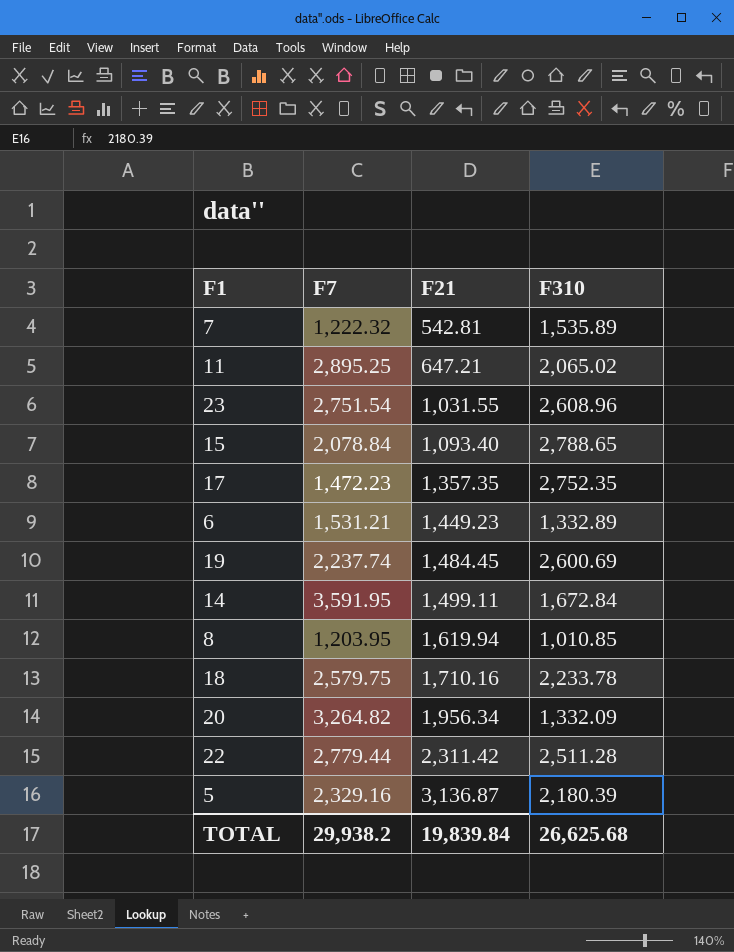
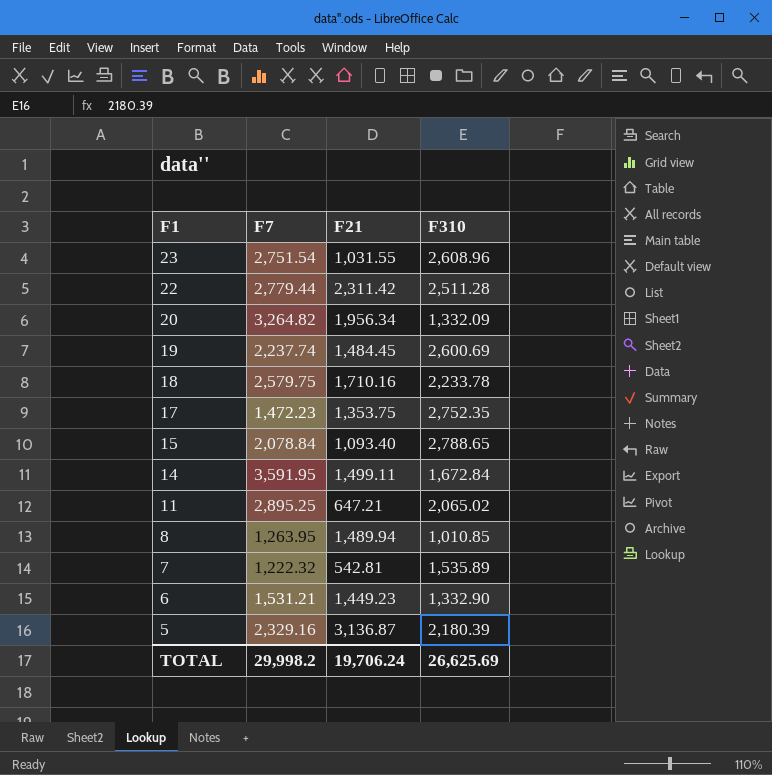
row order: F21 ascending -> F1 descending
17 | F21: 1,357.35 -> 1,353.75
8 | F7: 1,203.95 -> 1,263.95
8 | F21: 1,619.94 -> 1,489.94
6 | F310: 1,332.89 -> 1,332.90
TOTAL | F7: 29,938.2 -> 29,998.2
TOTAL | F21: 19,839.84 -> 19,706.24
TOTAL | F310: 26,625.68 -> 26,625.69

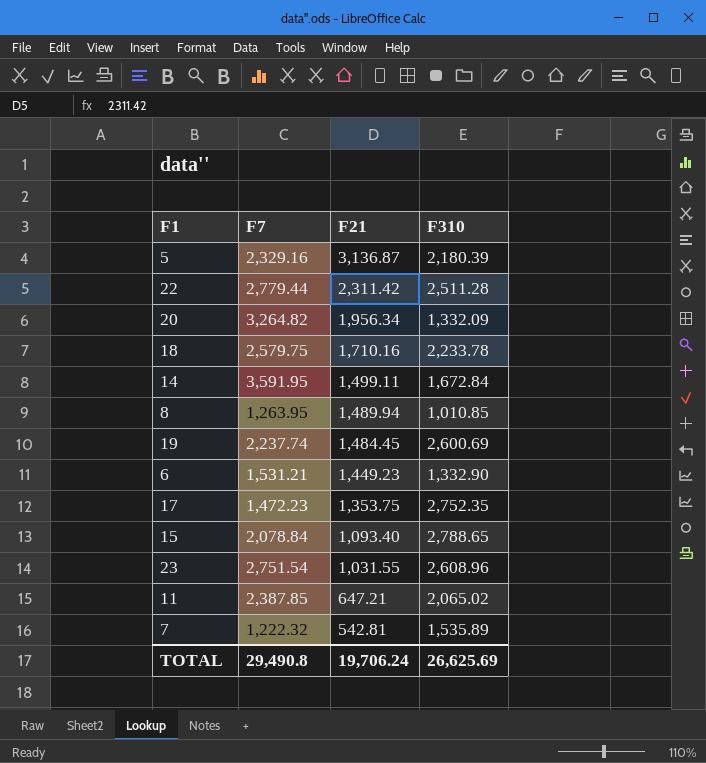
row order: F1 descending -> F21 descending
11 | F7: 2,895.25 -> 2,387.85
TOTAL | F7: 29,998.2 -> 29,490.8

